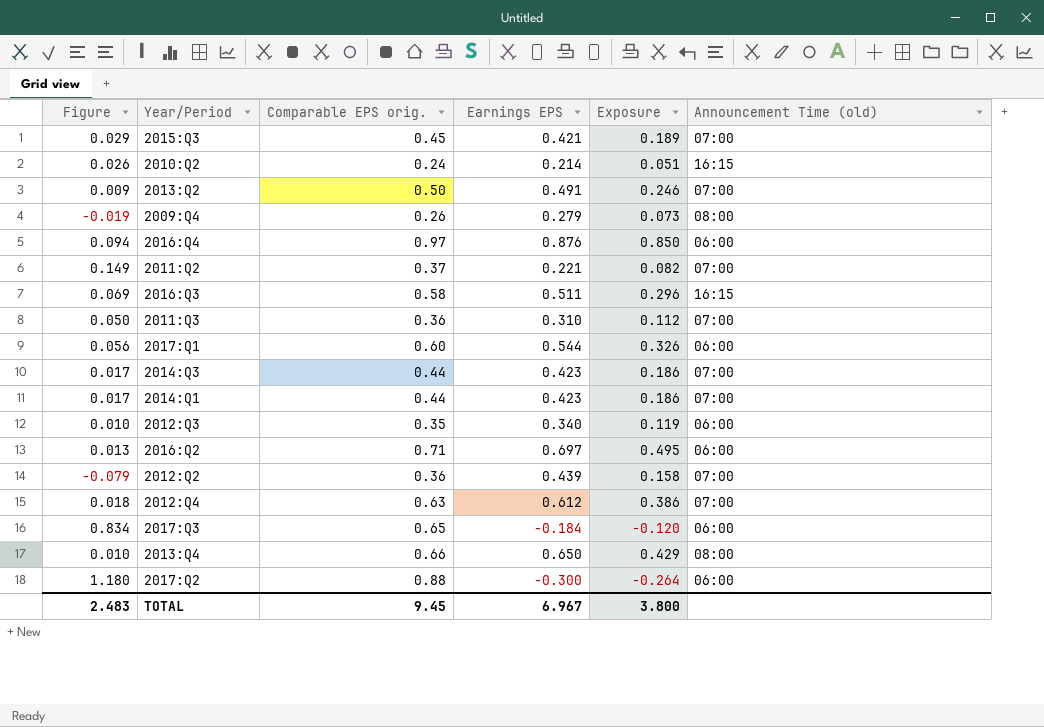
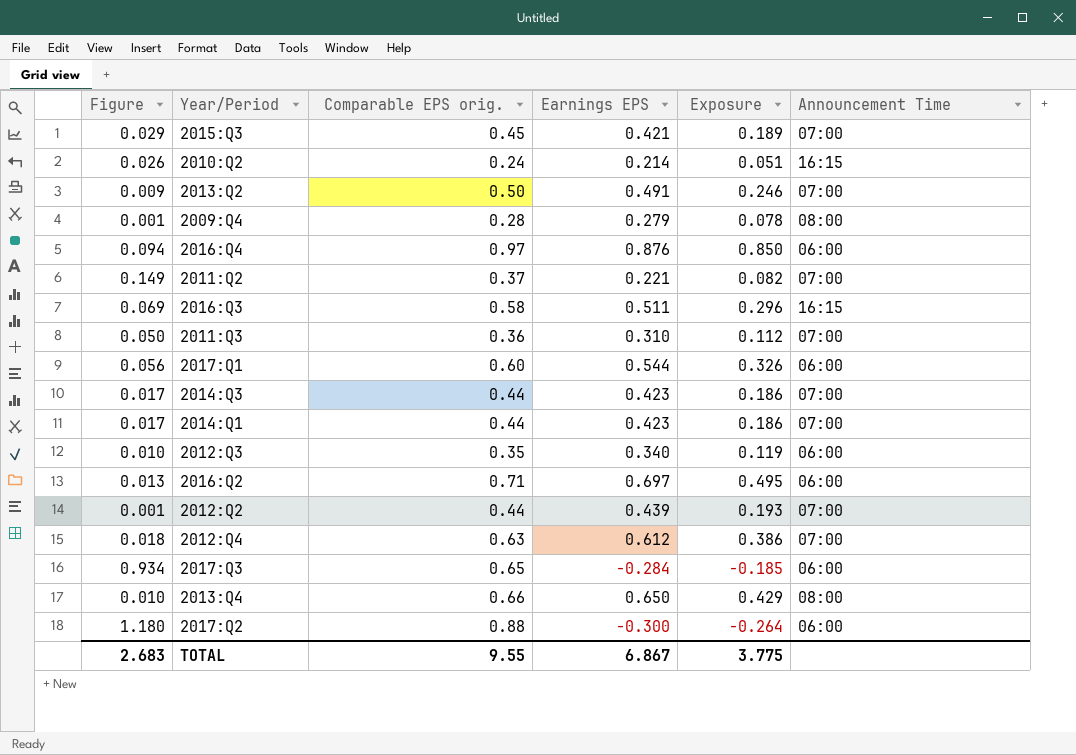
column name: Announcement Time (old) -> Announcement Time
2009:Q4 | Figure: -0.019 -> 0.001
2009:Q4 | Comparable EPS orig.: 0.26 -> 0.28
2009:Q4 | Exposure: 0.073 -> 0.078
2012:Q2 | Figure: -0.079 -> 0.001
2012:Q2 | Comparable EPS orig.: 0.36 -> 0.44
2012:Q2 | Exposure: 0.158 -> 0.193
2017:Q3 | Figure: 0.834 -> 0.934
2017:Q3 | Earnings EPS: -0.184 -> -0.284
2017:Q3 | Exposure: -0.120 -> -0.185
TOTAL | Figure: 2.483 -> 2.683
TOTAL | Comparable EPS orig.: 9.45 -> 9.55
TOTAL | Earnings EPS: 6.967 -> 6.867
TOTAL | Exposure: 3.800 -> 3.775

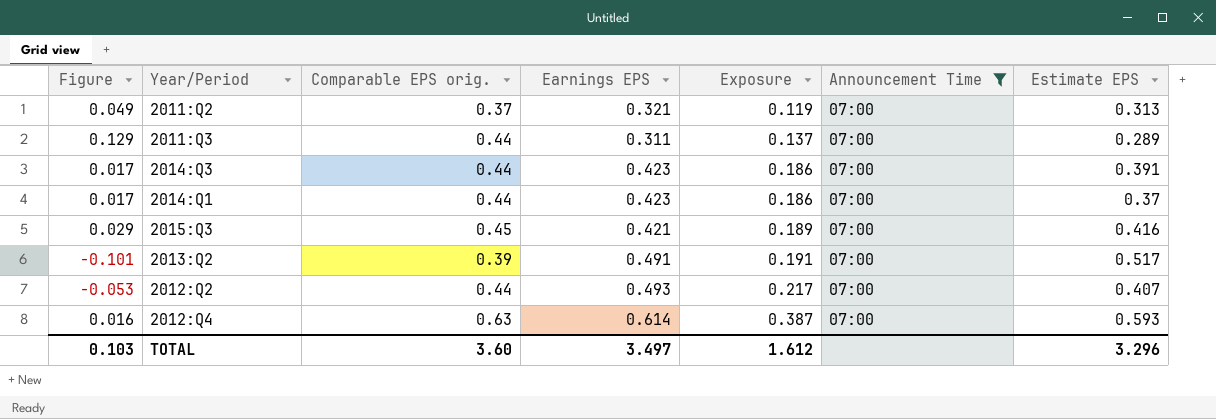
filter: none -> Announcement Time = 07:00
row order: none -> Exposure ascending
column Estimate EPS | position: none -> 7
2011:Q2 | Figure: 0.149 -> 0.049
2011:Q2 | Earnings EPS: 0.221 -> 0.321
2011:Q2 | Exposure: 0.082 -> 0.119
2011:Q3 | Figure: 0.050 -> 0.129
2011:Q3 | Comparable EPS orig.: 0.36 -> 0.44
2011:Q3 | Earnings EPS: 0.310 -> 0.311
2011:Q3 | Exposure: 0.112 -> 0.137
2013:Q2 | Figure: 0.009 -> -0.101
2013:Q2 | Comparable EPS orig.: 0.50 -> 0.39
2013:Q2 | Exposure: 0.246 -> 0.191
2012:Q2 | Figure: 0.001 -> -0.053
2012:Q2 | Earnings EPS: 0.439 -> 0.493
2012:Q2 | Exposure: 0.193 -> 0.217
2012:Q4 | Figure: 0.018 -> 0.016
2012:Q4 | Earnings EPS: 0.612 -> 0.614
2012:Q4 | Exposure: 0.386 -> 0.387
TOTAL | Figure: 2.683 -> 0.103
TOTAL | Comparable EPS orig.: 9.55 -> 3.60
TOTAL | Earnings EPS: 6.867 -> 3.497
TOTAL | Exposure: 3.775 -> 1.612

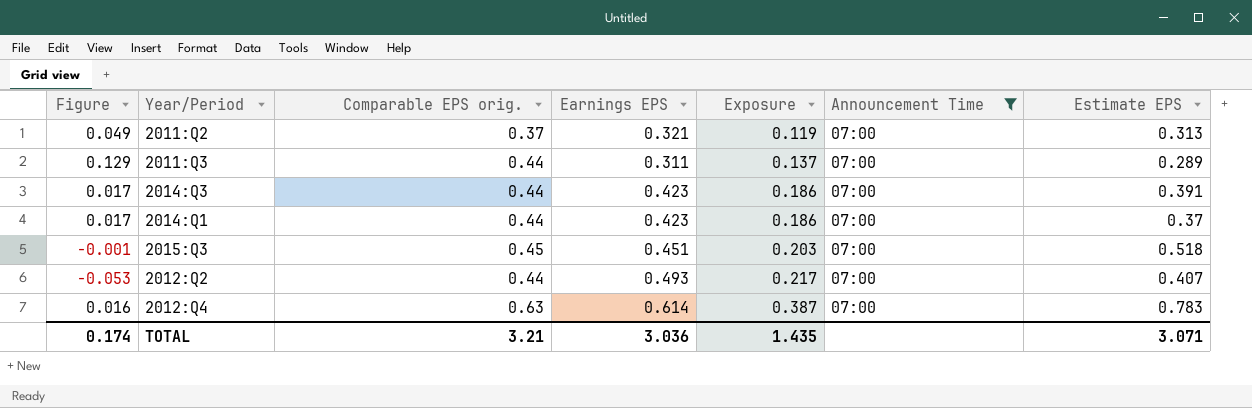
row 2013:Q2: -0.101 | 0.39 | 0.491 | 0.191 | 07:00 | 0.517 -> none
2015:Q3 | Figure: 0.029 -> -0.001
2015:Q3 | Earnings EPS: 0.421 -> 0.451
2015:Q3 | Exposure: 0.189 -> 0.203
2015:Q3 | Estimate EPS: 0.416 -> 0.518
2012:Q4 | Estimate EPS: 0.593 -> 0.783
TOTAL | Figure: 0.103 -> 0.174
TOTAL | Comparable EPS orig.: 3.60 -> 3.21
TOTAL | Earnings EPS: 3.497 -> 3.036
TOTAL | Exposure: 1.612 -> 1.435
TOTAL | Estimate EPS: 3.296 -> 3.071

